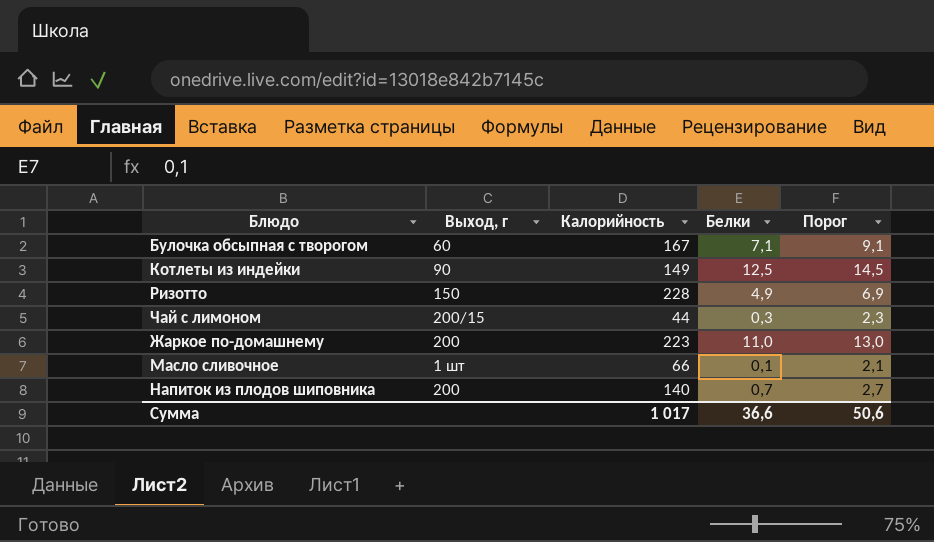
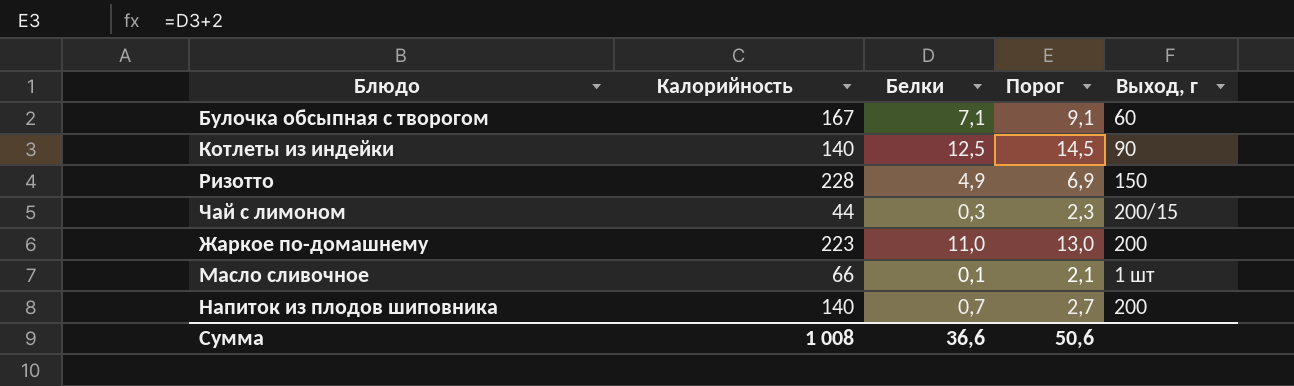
column Выход, г | position: 2 -> 5
Котлеты из индейки | Калорийность: 149 -> 140
Сумма | Калорийность: 1 017 -> 1 008

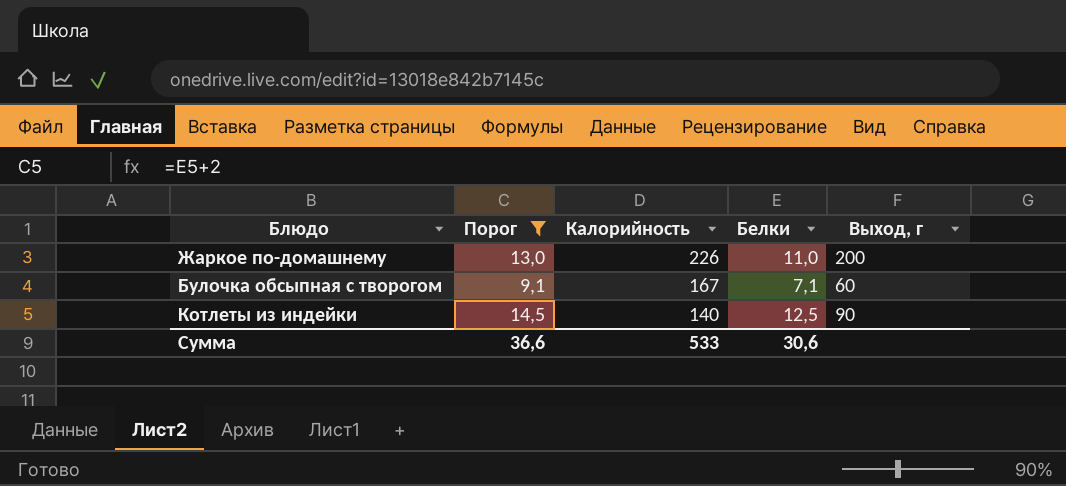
filter: none -> Порог >= 9,1
row order: none -> Калорийность descending
column Порог | position: 4 -> 2
Жаркое по-домашнему | Калорийность: 223 -> 226
Сумма | Порог: 50,6 -> 36,6
Сумма | Калорийность: 1 008 -> 533
Сумма | Белки: 36,6 -> 30,6

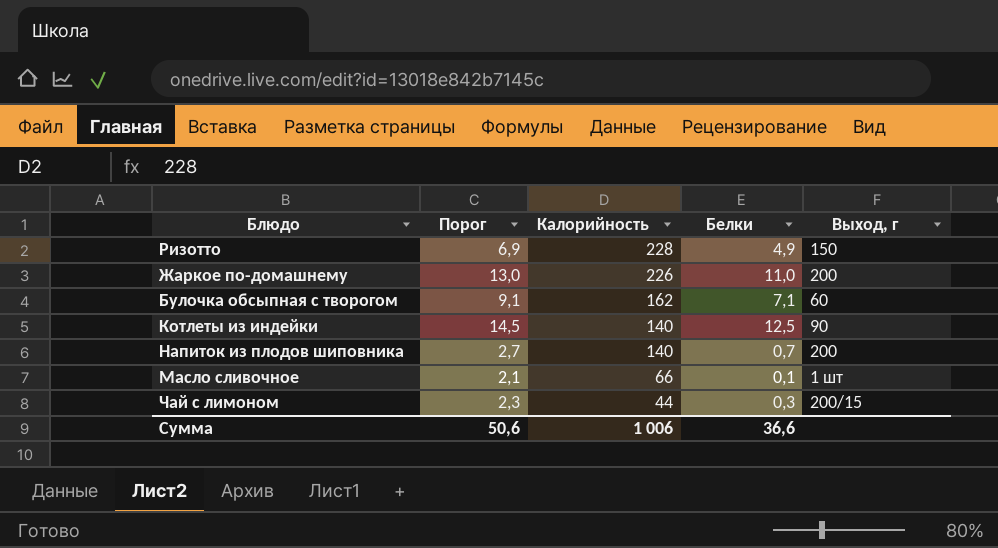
filter: Порог >= 9,1 -> none
Булочка обсыпная с творогом | Калорийность: 167 -> 162
Сумма | Порог: 36,6 -> 50,6
Сумма | Калорийность: 533 -> 1 006
Сумма | Белки: 30,6 -> 36,6

